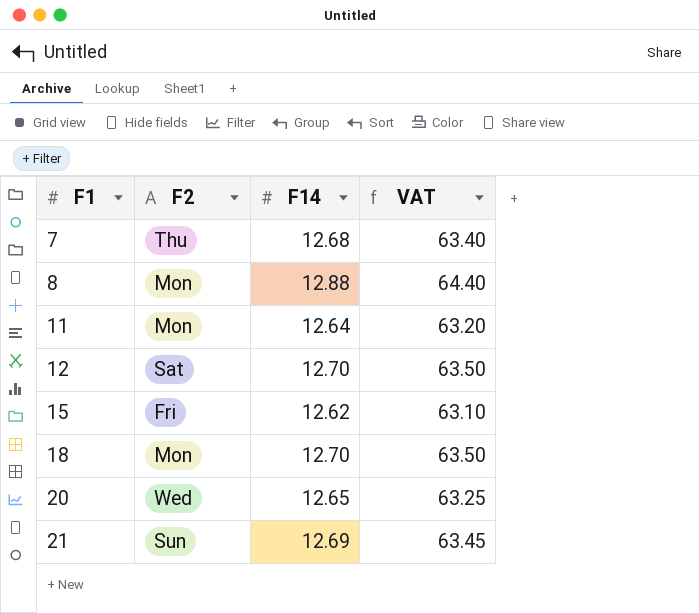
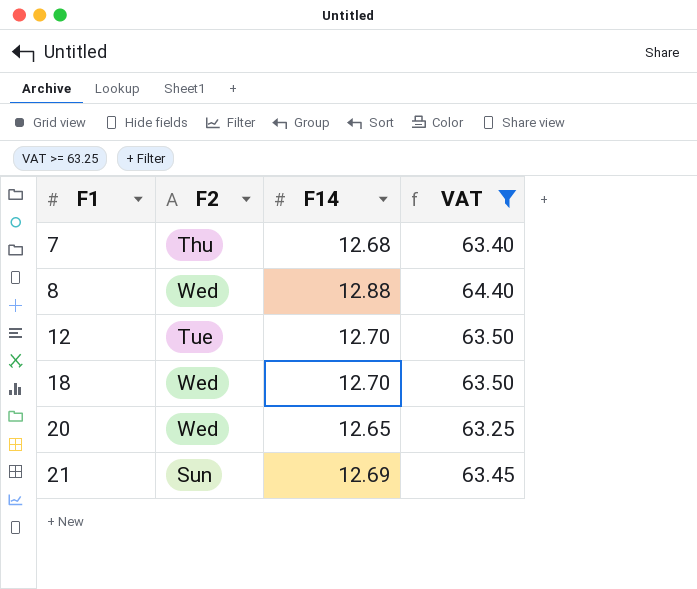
filter: none -> VAT >= 63.25
8 | F2: Mon -> Wed
12 | F2: Sat -> Tue
18 | F2: Mon -> Wed

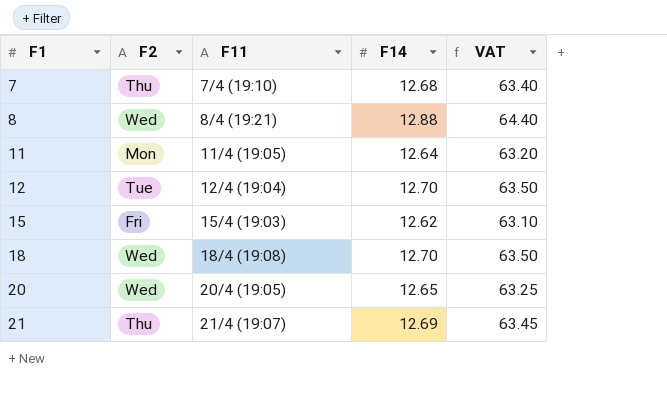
filter: VAT >= 63.25 -> none
column F11 | position: none -> 3
21 | F2: Sun -> Thu

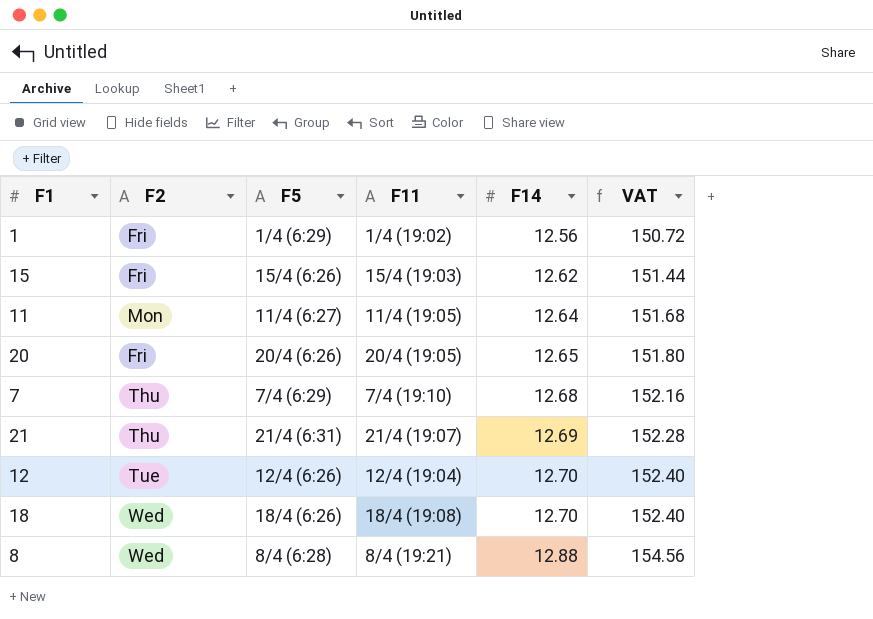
row order: F1 ascending -> F14 ascending
column F5 | position: none -> 3
column VAT | formula: [F14] * 5 -> [F14] * 12
row 1: none -> Fri | 1/4 (6:29) | 1/4 (19:02) | 12.56 | 150.72
20 | F2: Wed -> Fri

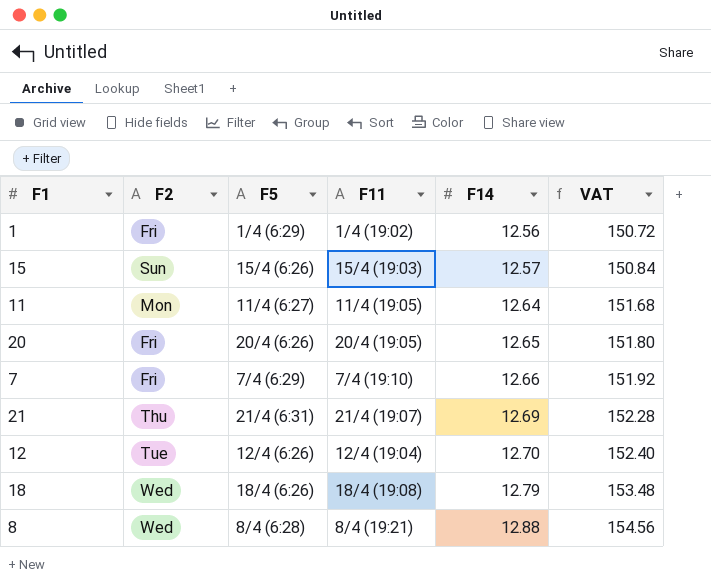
15 | F2: Fri -> Sun
15 | F14: 12.62 -> 12.57
15 | VAT: 151.44 -> 150.84
7 | F2: Thu -> Fri
7 | F14: 12.68 -> 12.66
7 | VAT: 152.16 -> 151.92
18 | F14: 12.70 -> 12.79
18 | VAT: 152.40 -> 153.48

